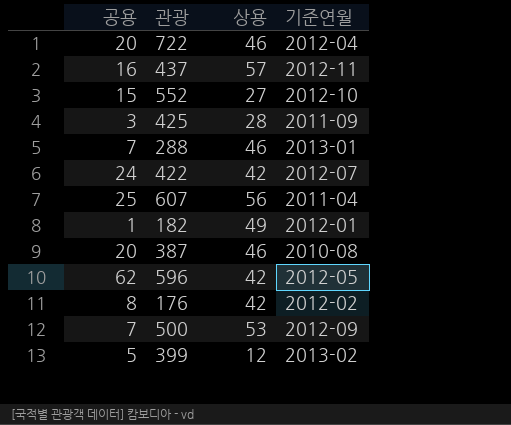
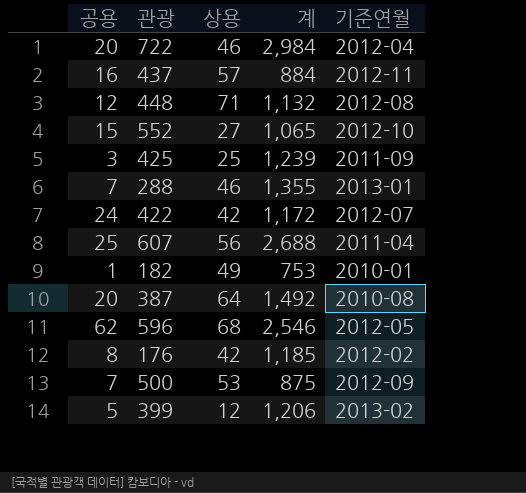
column 계 | position: none -> 4
row 448: none -> 12 | 71 | 1,132 | 2012-08
425 | 상용: 28 -> 25
182 | 기준연월: 2012-01 -> 2010-01
387 | 상용: 46 -> 64
596 | 상용: 42 -> 68

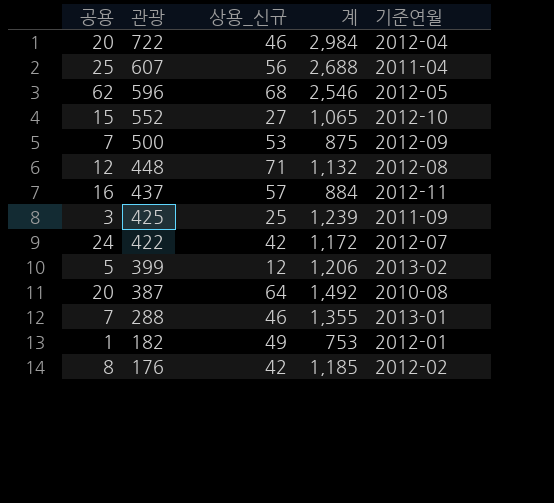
row order: none -> 관광 descending
column name: 상용 -> 상용_신규
182 | 기준연월: 2010-01 -> 2012-01

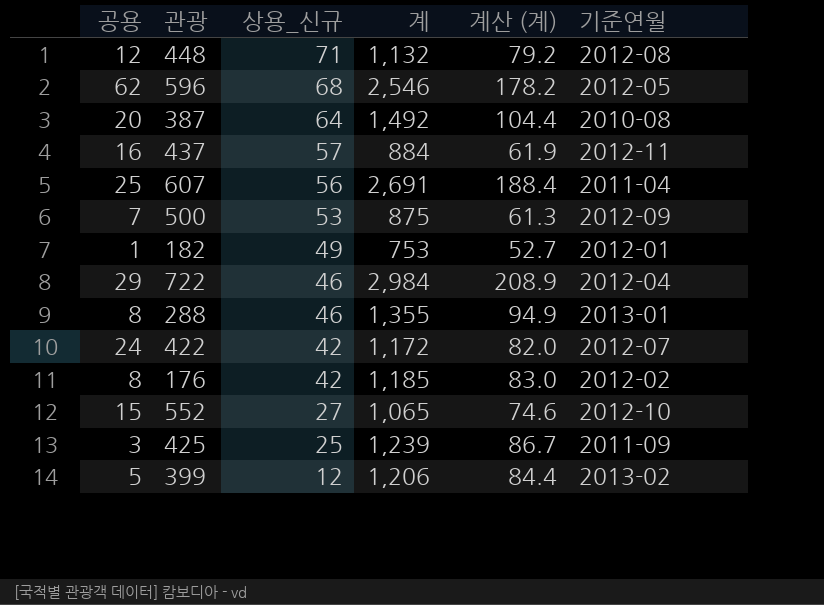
row order: 관광 descending -> 상용_신규 descending
column 계산 (계) | formula: none -> [계] * 0.07
607 | 계: 2,688 -> 2,691
722 | 공용: 20 -> 29
288 | 공용: 7 -> 8

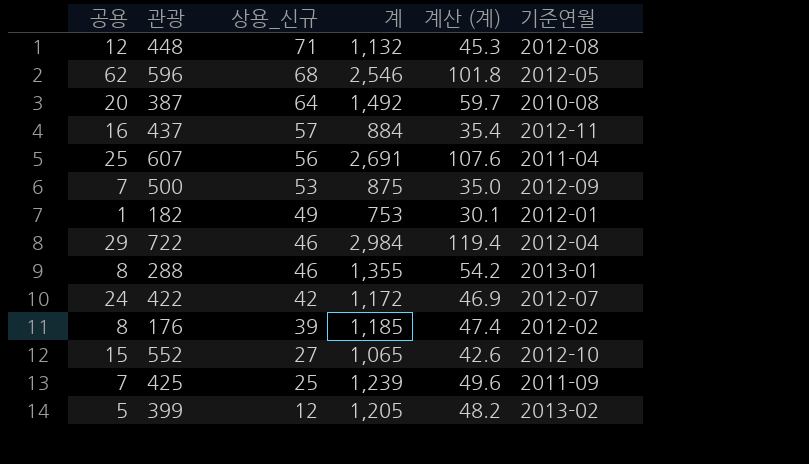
column 계산 (계) | formula: [계] * 0.07 -> [계] * 0.04
176 | 상용_신규: 42 -> 39
425 | 공용: 3 -> 7
399 | 계: 1,206 -> 1,205

